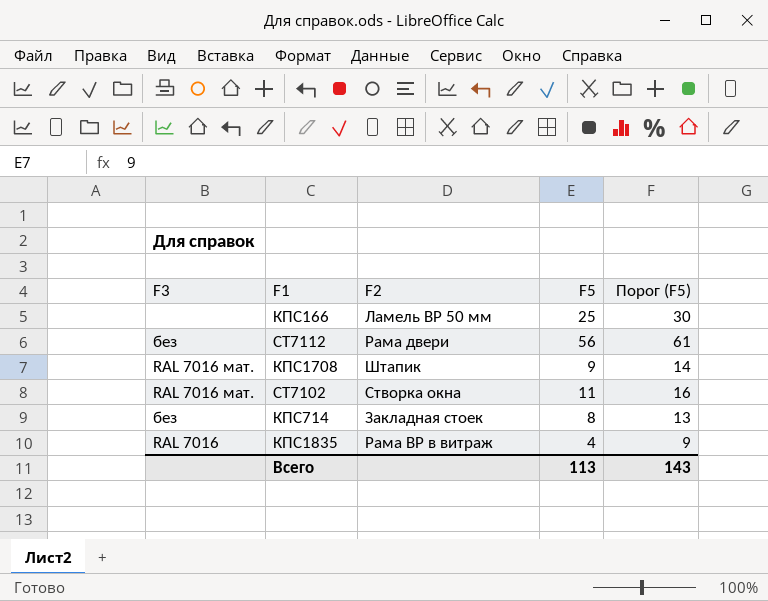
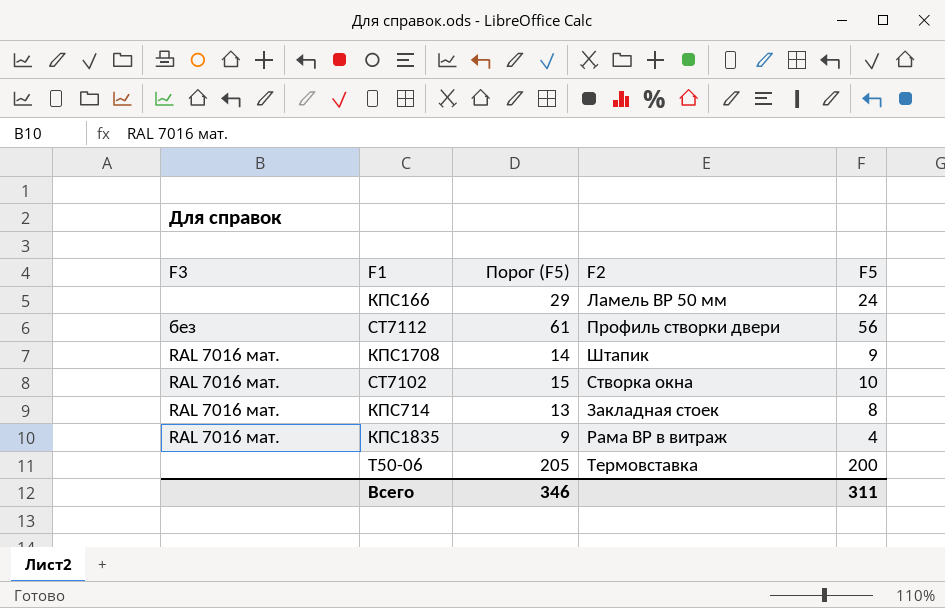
column Порог (F5) | position: 5 -> 3
КПС166 | Порог (F5): 30 -> 29
КПС166 | F5: 25 -> 24
СТ7112 | F2: Рама двери -> Профиль створки двери
СТ7102 | Порог (F5): 16 -> 15
СТ7102 | F5: 11 -> 10
КПС714 | F3: без -> RAL 7016 мат.
КПС1835 | F3: RAL 7016 -> RAL 7016 мат.
row Т50-06: none -> none | 205 | Термовставка | 200
Всего | Порог (F5): 143 -> 346
Всего | F5: 113 -> 311

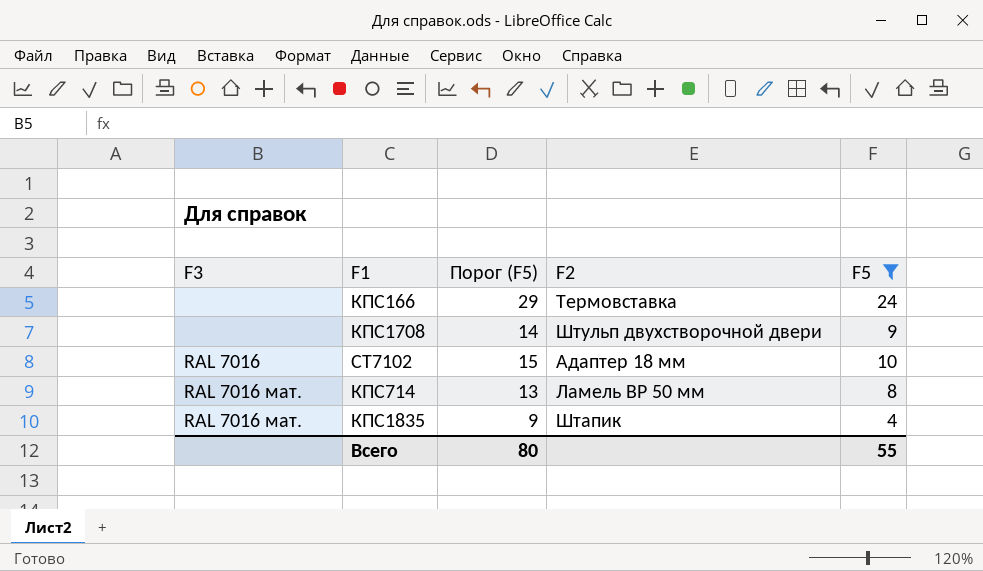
filter: none -> F5 <= 24
КПС166 | F2: Ламель ВР 50 мм -> Термовставка
КПС1708 | F3: RAL 7016 мат. -> none
КПС1708 | F2: Штапик -> Штульп двухстворочной двери
СТ7102 | F3: RAL 7016 мат. -> RAL 7016
СТ7102 | F2: Створка окна -> Адаптер 18 мм
КПС714 | F2: Закладная стоек -> Ламель ВР 50 мм
КПС1835 | F2: Рама ВР в витраж -> Штапик
Всего | Порог (F5): 346 -> 80
Всего | F5: 311 -> 55

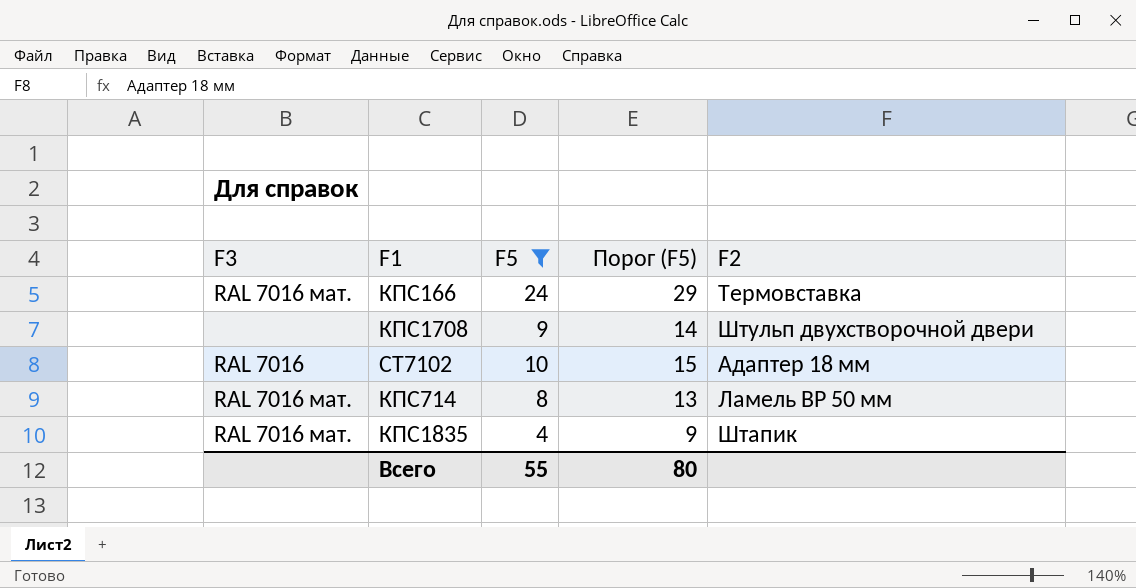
column F5 | position: 5 -> 3
КПС166 | F3: none -> RAL 7016 мат.

